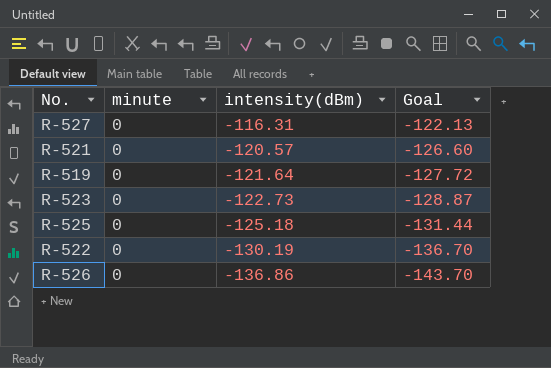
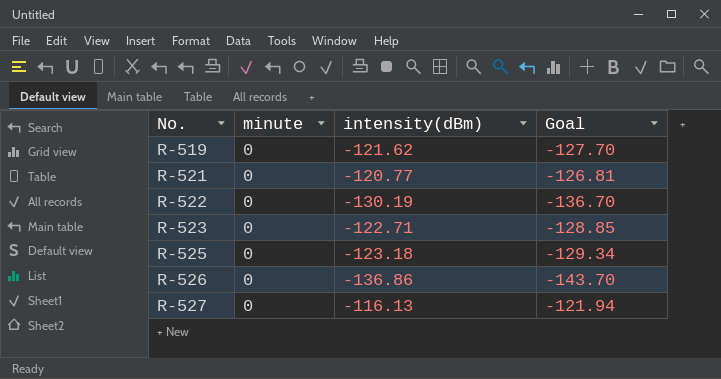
row order: intensity(dBm) descending -> No. ascending
R-519 | intensity(dBm): -121.64 -> -121.62
R-519 | Goal: -127.72 -> -127.70
R-521 | intensity(dBm): -120.57 -> -120.77
R-521 | Goal: -126.60 -> -126.81
R-523 | intensity(dBm): -122.73 -> -122.71
R-523 | Goal: -128.87 -> -128.85
R-525 | intensity(dBm): -125.18 -> -123.18
R-525 | Goal: -131.44 -> -129.34
R-527 | intensity(dBm): -116.31 -> -116.13
R-527 | Goal: -122.13 -> -121.94

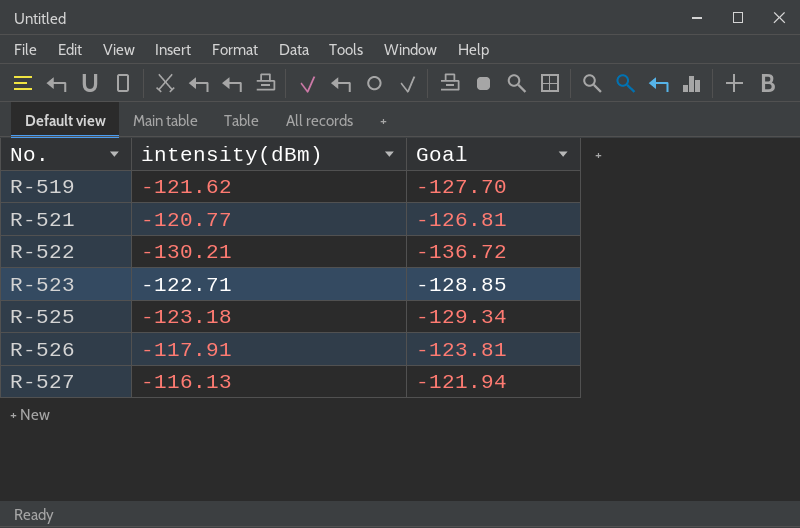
column minute | position: 2 -> none
R-522 | intensity(dBm): -130.19 -> -130.21
R-522 | Goal: -136.70 -> -136.72
R-526 | intensity(dBm): -136.86 -> -117.91
R-526 | Goal: -143.70 -> -123.81

